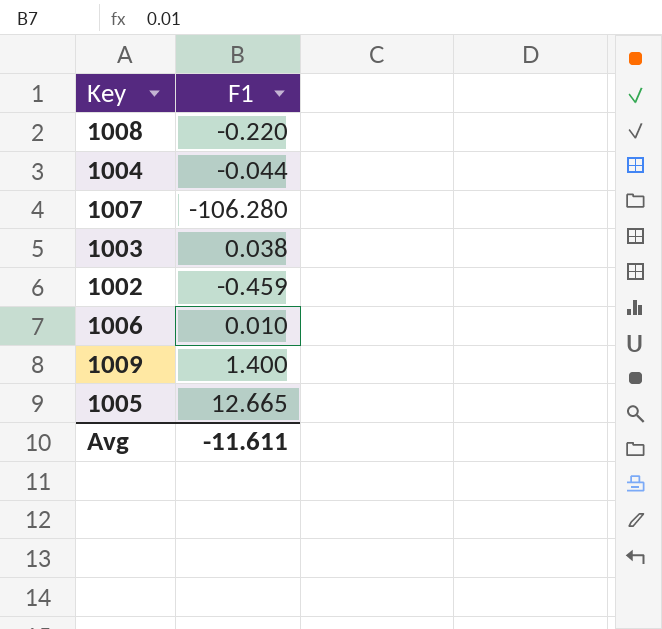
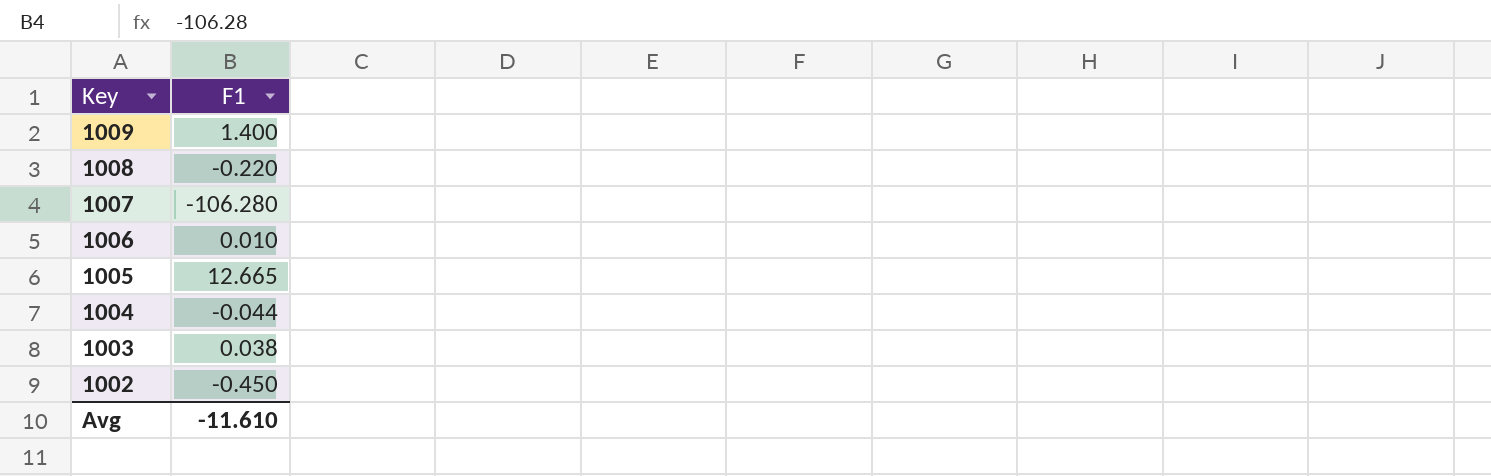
row order: none -> Key descending
1002 | F1: -0.459 -> -0.450
Avg | F1: -11.611 -> -11.610

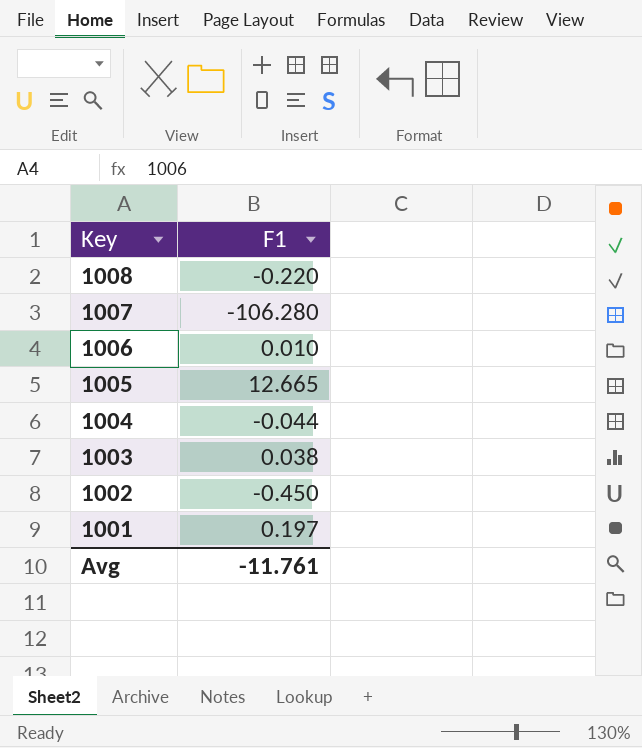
row 1009: 1.400 -> none
row 1001: none -> 0.197
Avg | F1: -11.610 -> -11.761

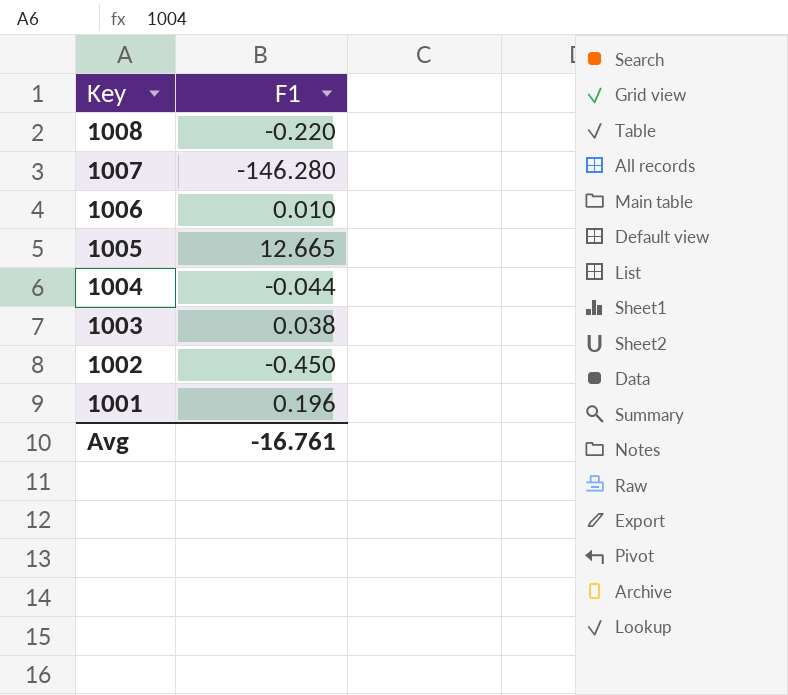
1007 | F1: -106.280 -> -146.280
1001 | F1: 0.197 -> 0.196
Avg | F1: -11.761 -> -16.761

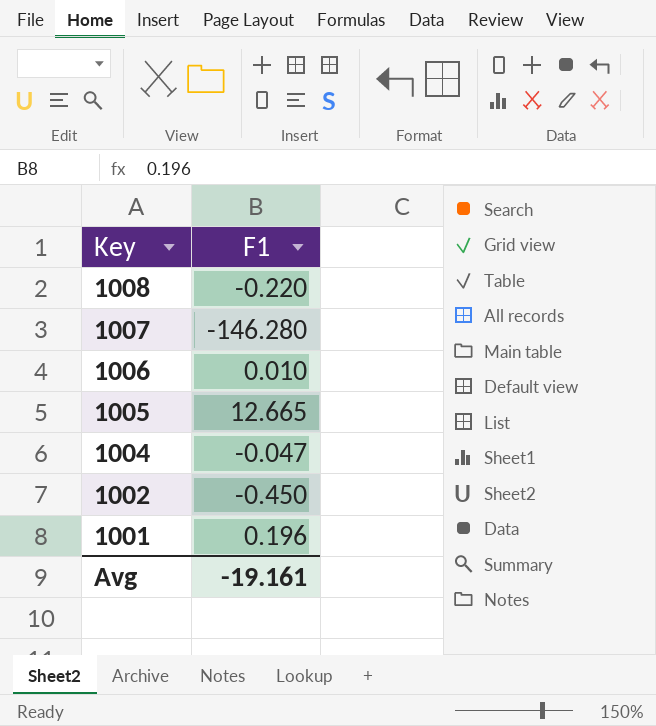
row 1003: 0.038 -> none
1004 | F1: -0.044 -> -0.047
Avg | F1: -16.761 -> -19.161

